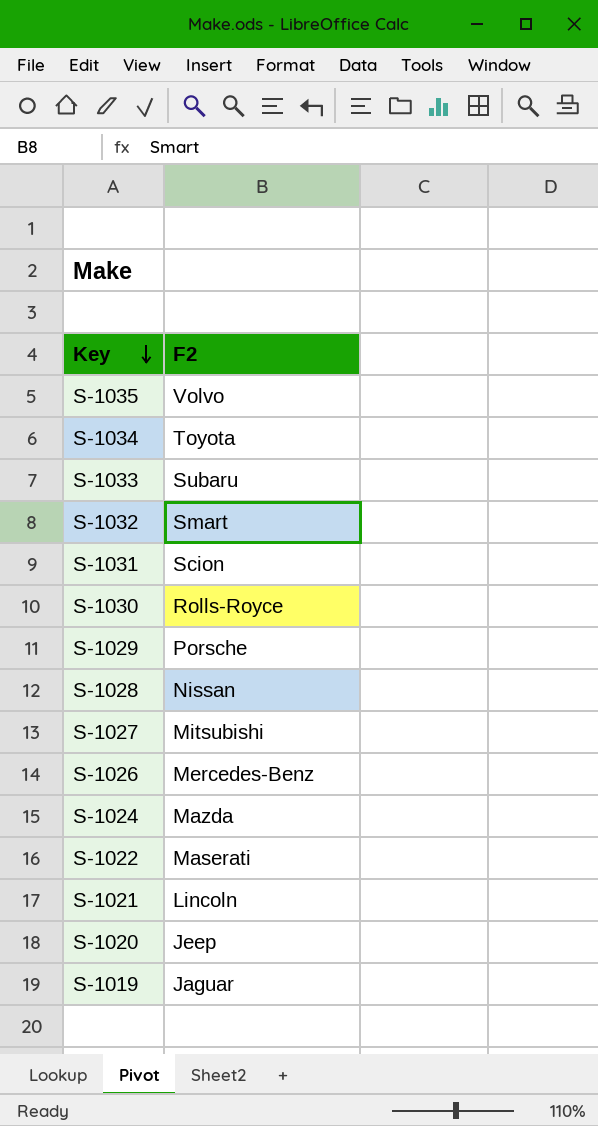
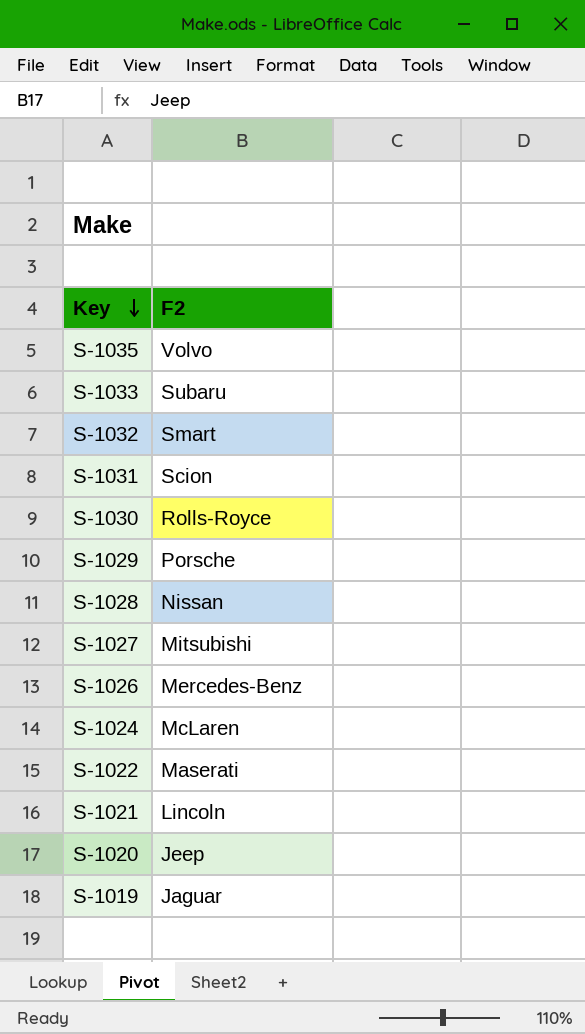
row S-1034: Toyota -> none
S-1024 | F2: Mazda -> McLaren

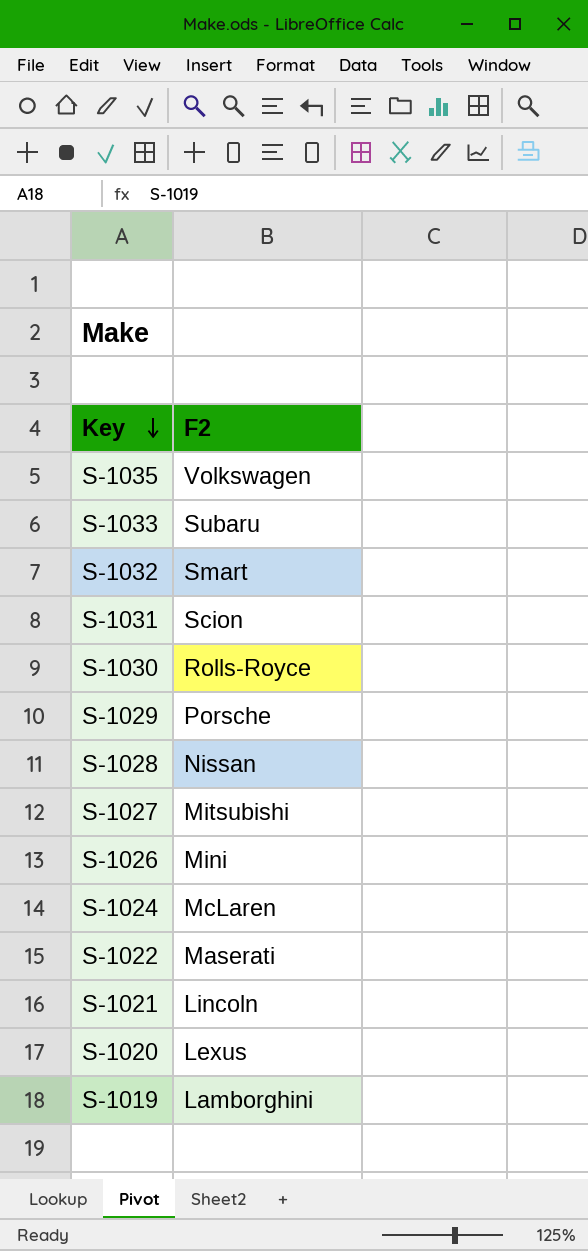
S-1035 | F2: Volvo -> Volkswagen
S-1026 | F2: Mercedes-Benz -> Mini
S-1020 | F2: Jeep -> Lexus
S-1019 | F2: Jaguar -> Lamborghini

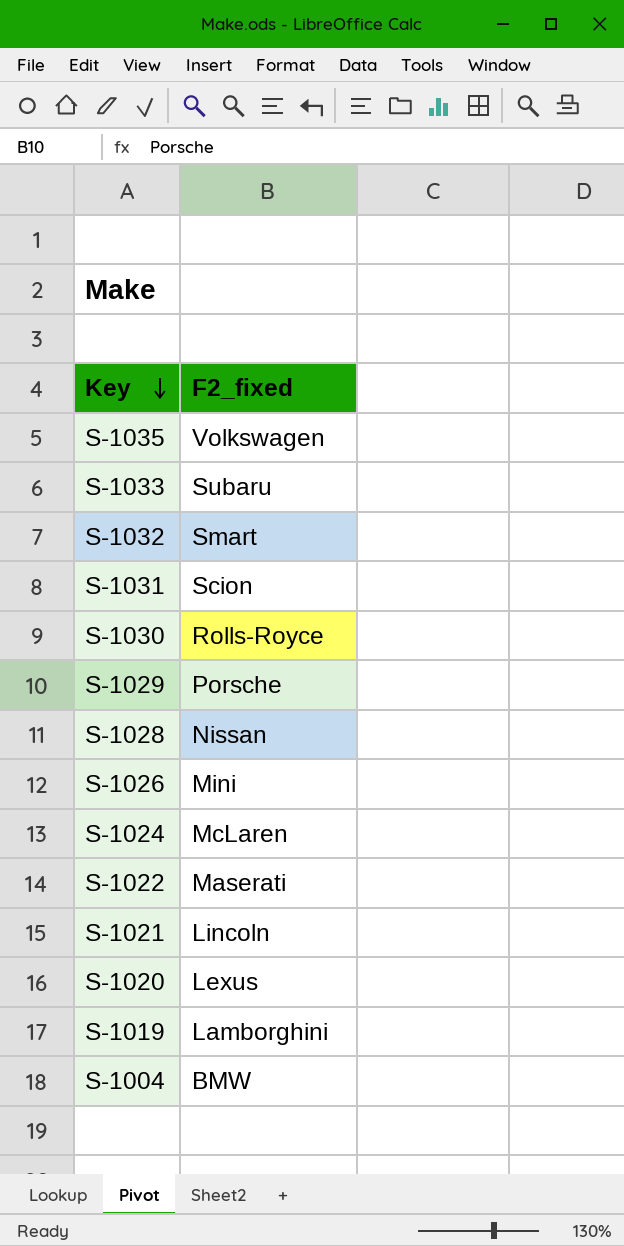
column name: F2 -> F2_fixed
row S-1027: Mitsubishi -> none
row S-1004: none -> BMW

